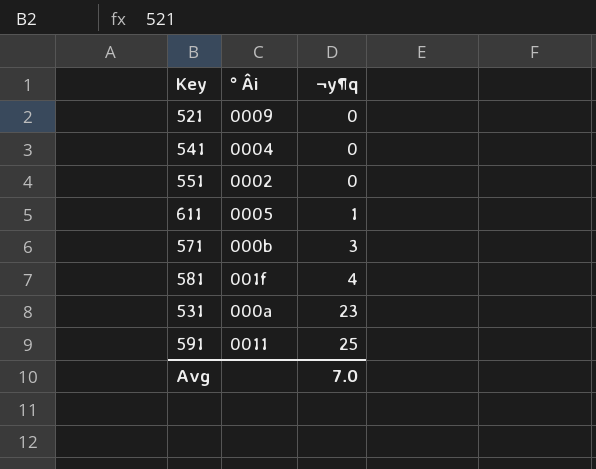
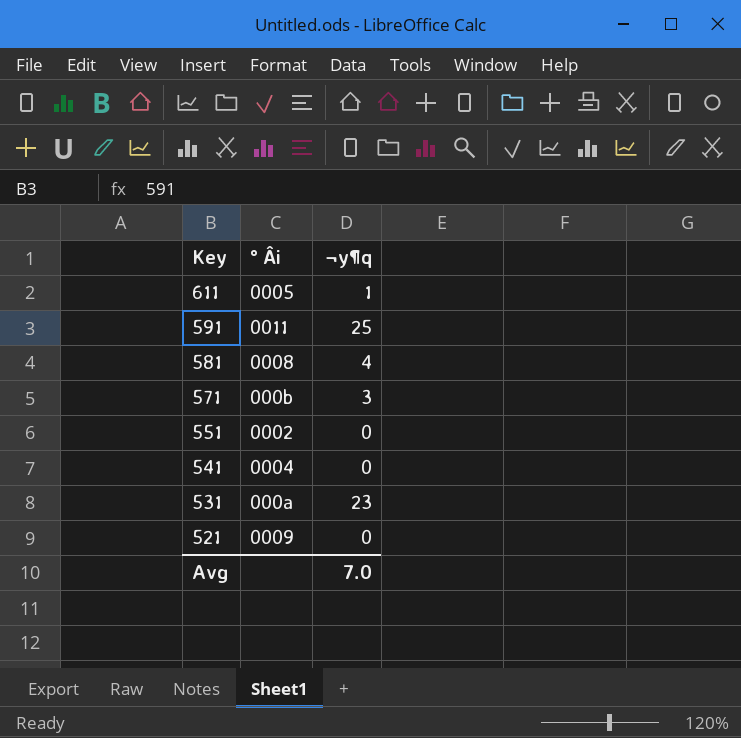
row order: ¬y¶q ascending -> Key descending
581 | ° Âi: 001f -> 0008

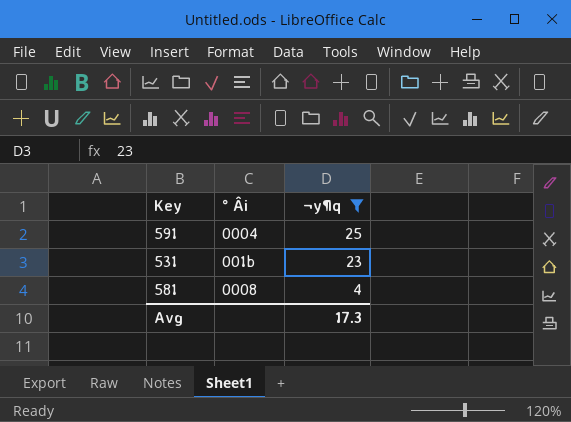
filter: none -> ¬y¶q >= 4
row order: Key descending -> ¬y¶q descending
591 | ° Âi: 0011 -> 0004
531 | ° Âi: 000a -> 001b
Avg | ¬y¶q: 7.0 -> 17.3

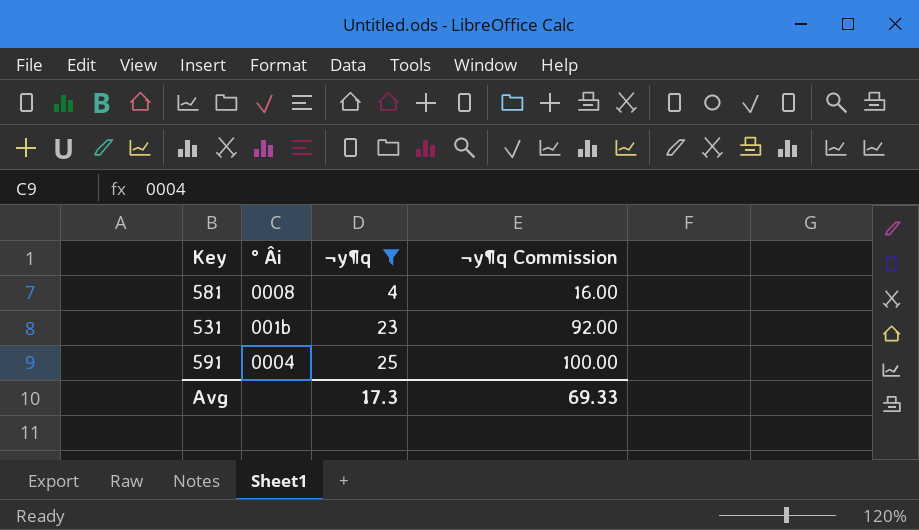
row order: ¬y¶q descending -> ¬y¶q ascending
column ¬y¶q Commission | formula: none -> [¬y¶q] * 4

